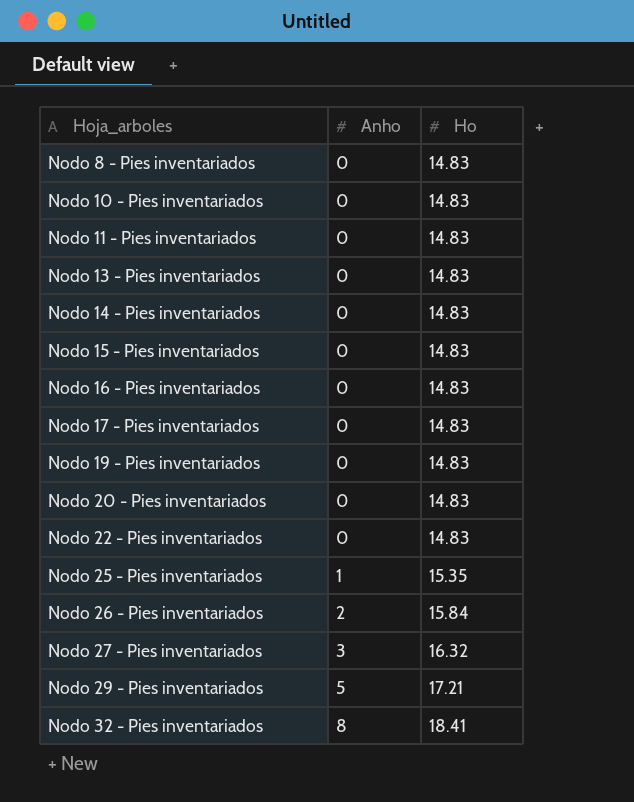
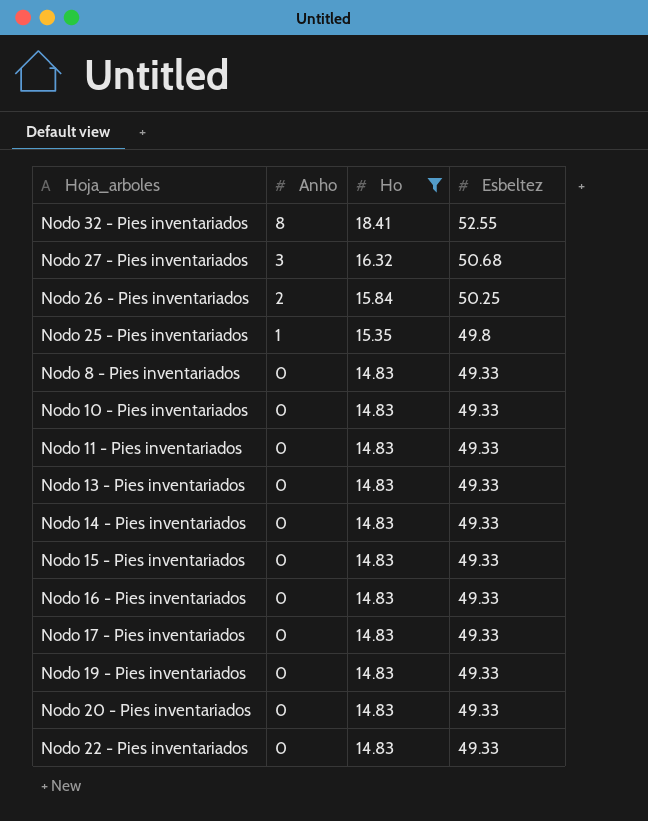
filter: none -> Ho != 17.21
row order: Hoja_arboles ascending -> Anho descending
column Esbeltez | position: none -> 4

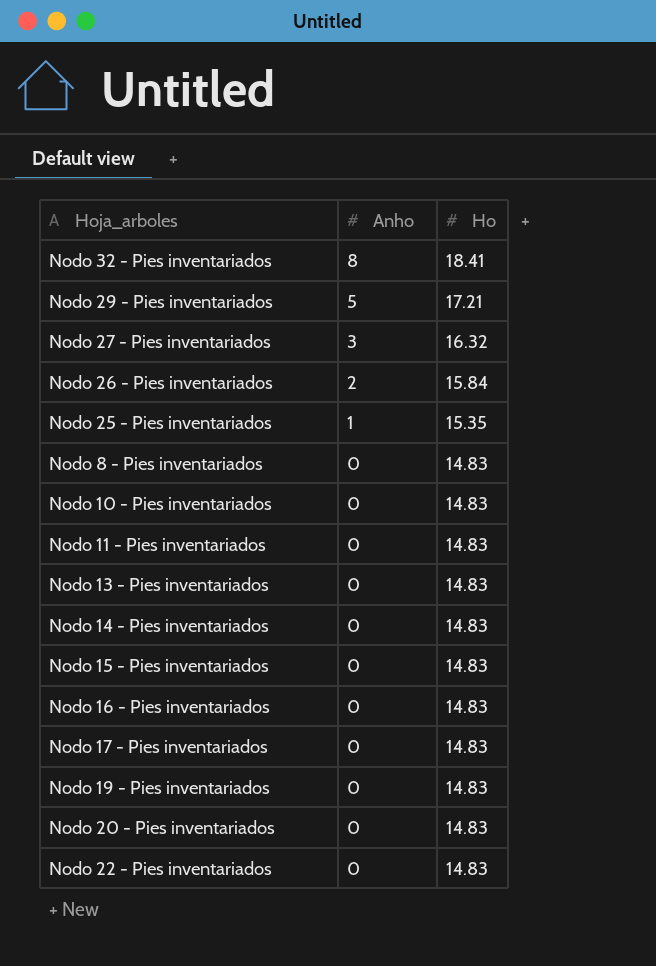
filter: Ho != 17.21 -> none
column Esbeltez | position: 4 -> none

